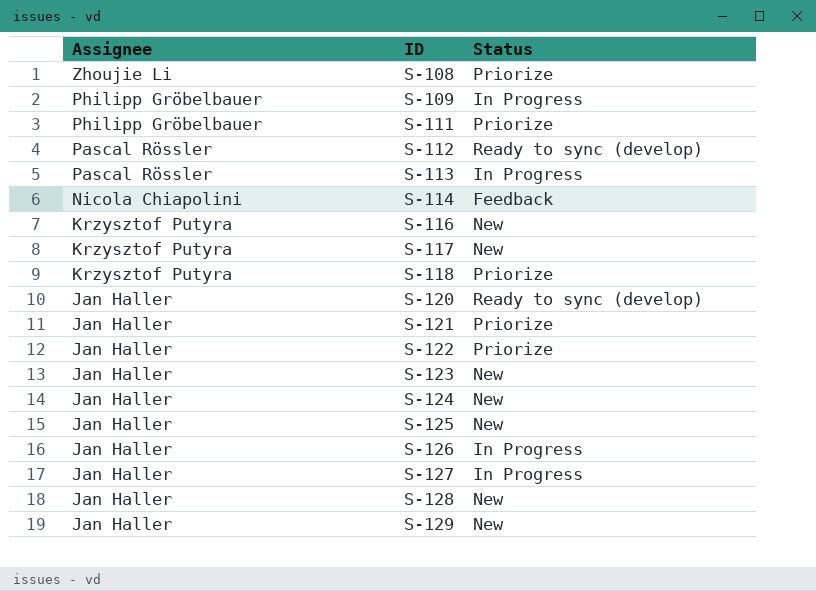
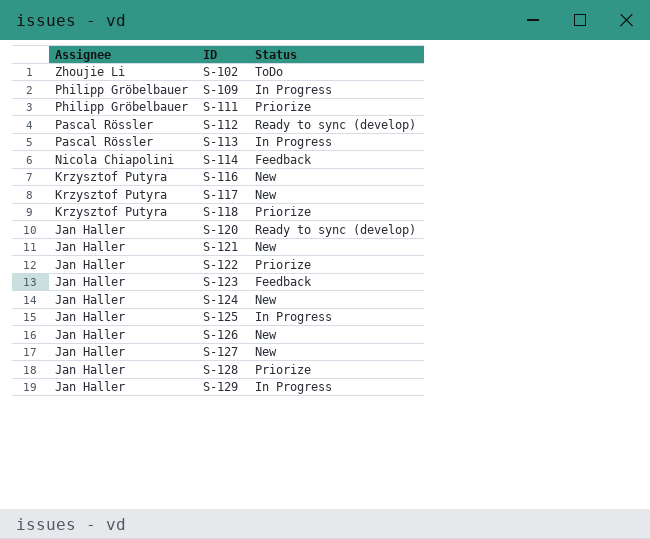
row S-108: Zhoujie Li | Priorize -> none
row S-102: none -> Zhoujie Li | ToDo
S-121 | Status: Priorize -> New
S-123 | Status: New -> Feedback
S-125 | Status: New -> In Progress
S-126 | Status: In Progress -> New
S-127 | Status: In Progress -> New
S-128 | Status: New -> Priorize
S-129 | Status: New -> In Progress

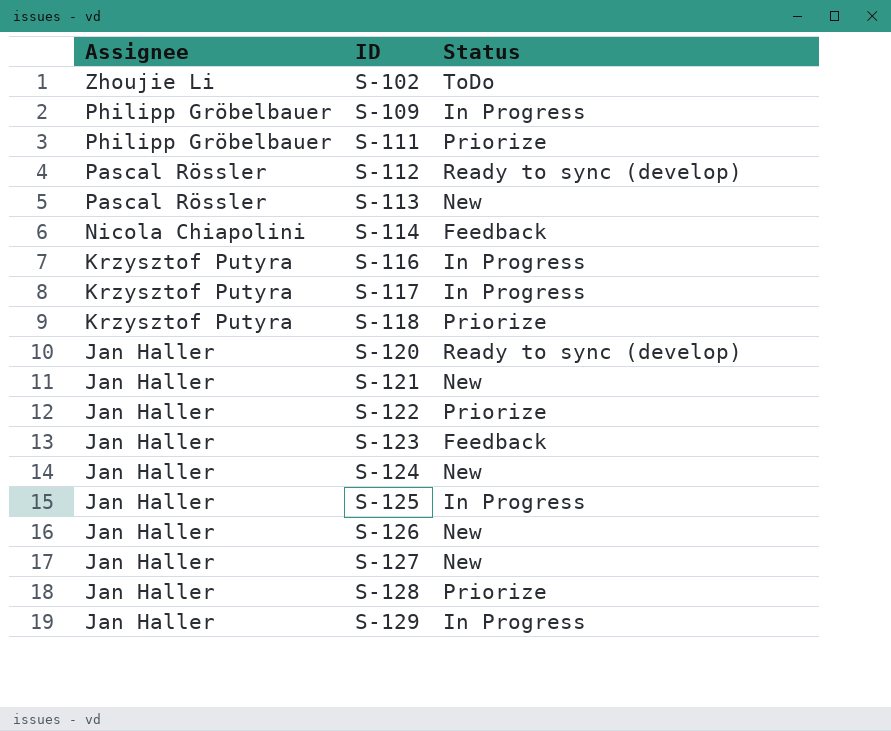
S-113 | Status: In Progress -> New
S-116 | Status: New -> In Progress
S-117 | Status: New -> In Progress

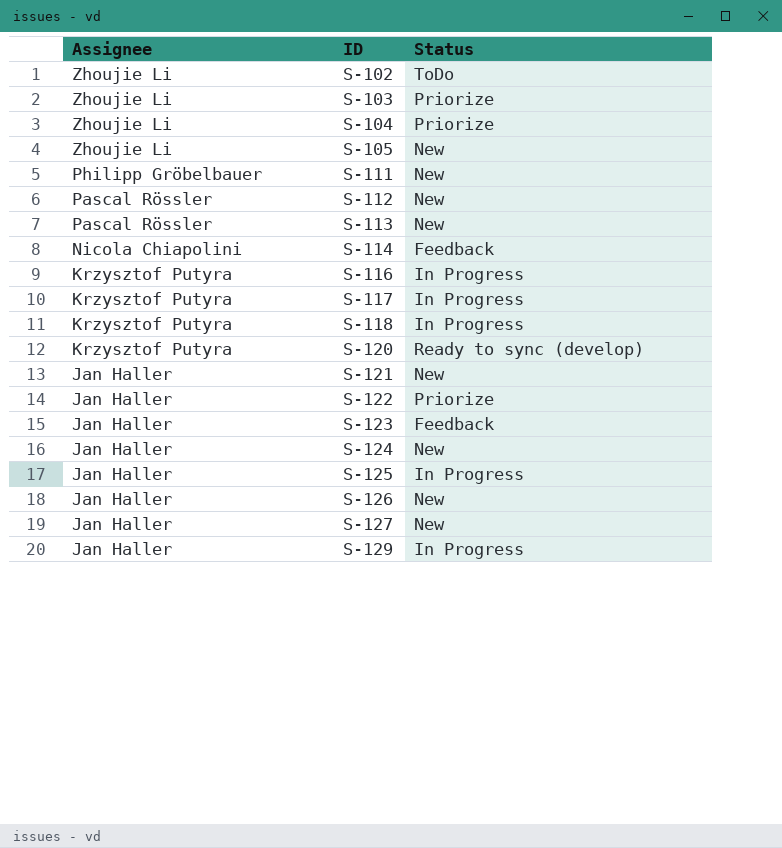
row S-109: Philipp Gröbelbauer | In Progress -> none
row S-128: Jan Haller | Priorize -> none
row S-103: none -> Zhoujie Li | Priorize
row S-104: none -> Zhoujie Li | Priorize
row S-105: none -> Zhoujie Li | New
S-111 | Status: Priorize -> New
S-112 | Status: Ready to sync (develop) -> New
S-118 | Status: Priorize -> In Progress
S-120 | Assignee: Jan Haller -> Krzysztof Putyra

